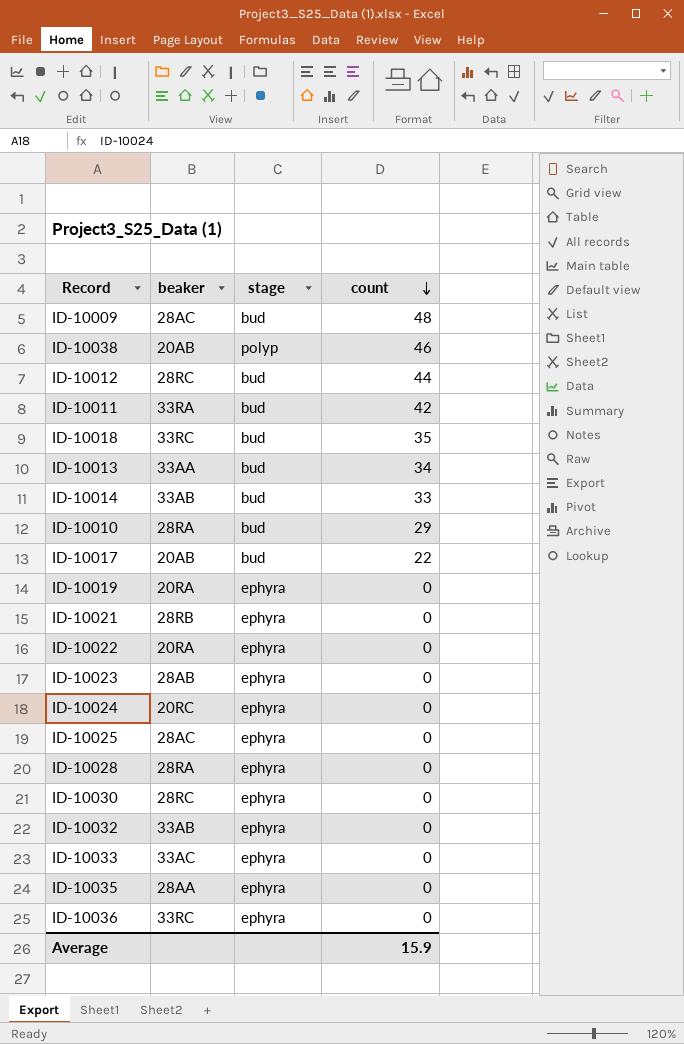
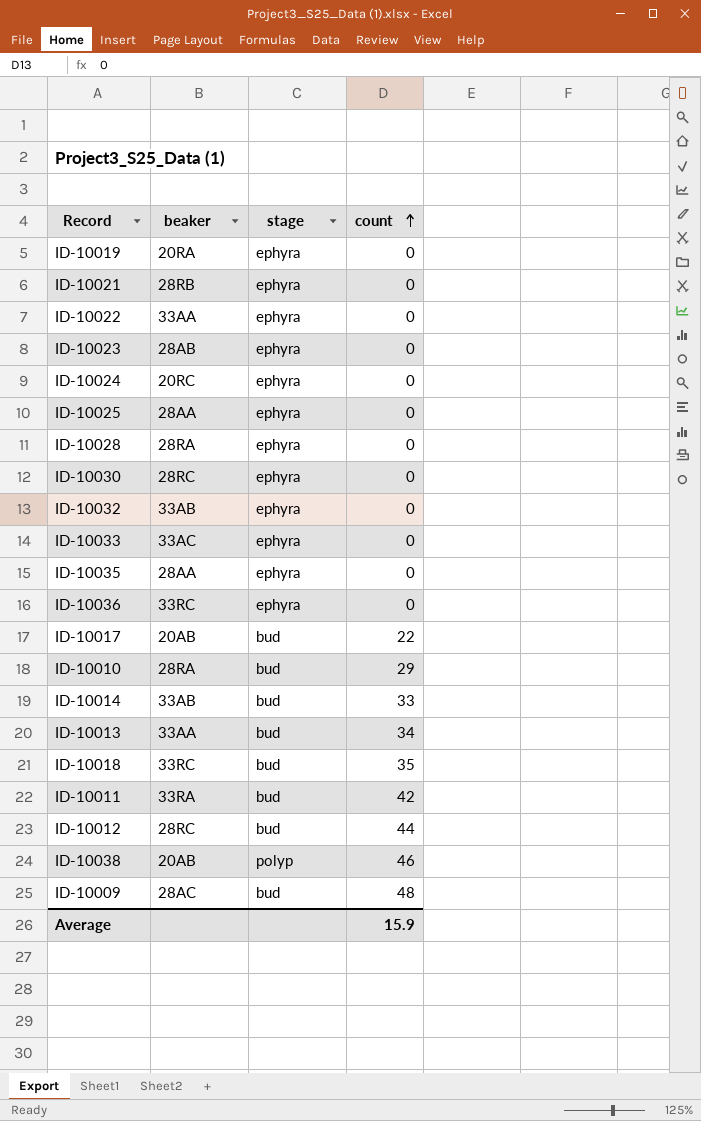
row order: count descending -> count ascending
ID-10022 | beaker: 20RA -> 33AA
ID-10025 | beaker: 28AC -> 28AA

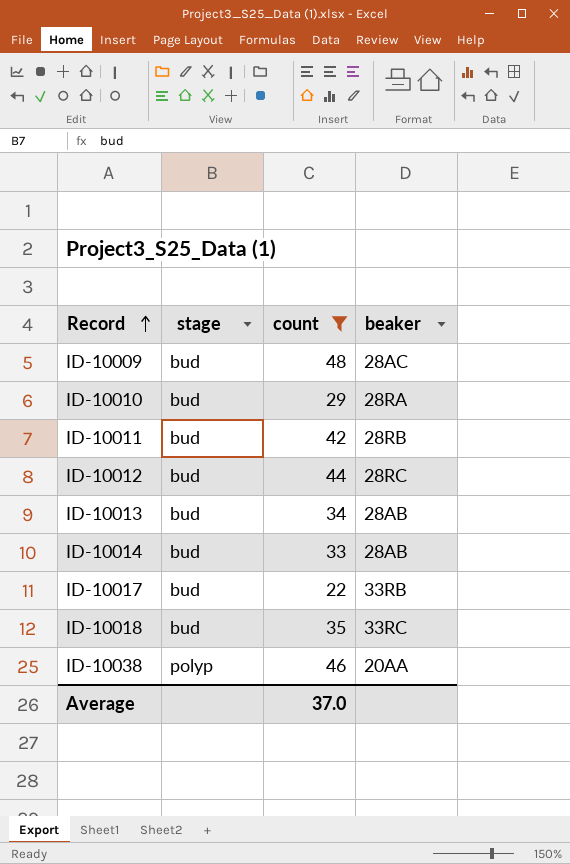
filter: none -> count != 0
row order: count ascending -> Record ascending
column beaker | position: 2 -> 4
ID-10011 | beaker: 33RA -> 28RB
ID-10013 | beaker: 33AA -> 28AB
ID-10014 | beaker: 33AB -> 28AB
ID-10017 | beaker: 20AB -> 33RB
ID-10038 | beaker: 20AB -> 20AA
Average | count: 15.9 -> 37.0

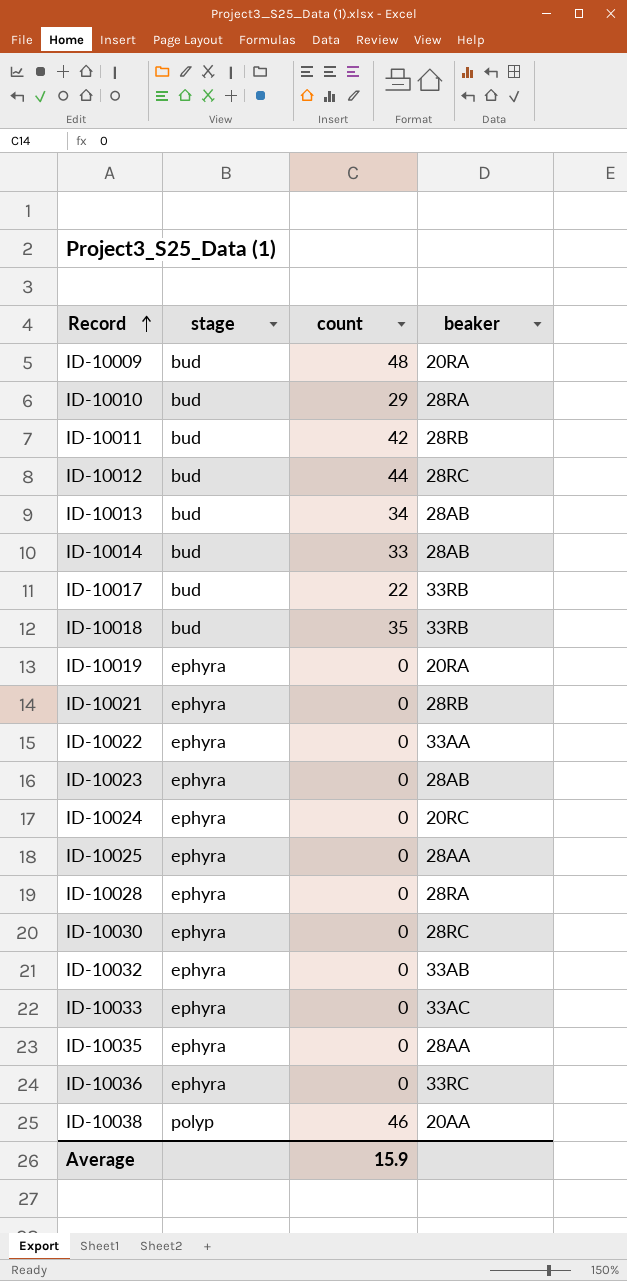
filter: count != 0 -> none
ID-10009 | beaker: 28AC -> 20RA
ID-10018 | beaker: 33RC -> 33RB
Average | count: 37.0 -> 15.9

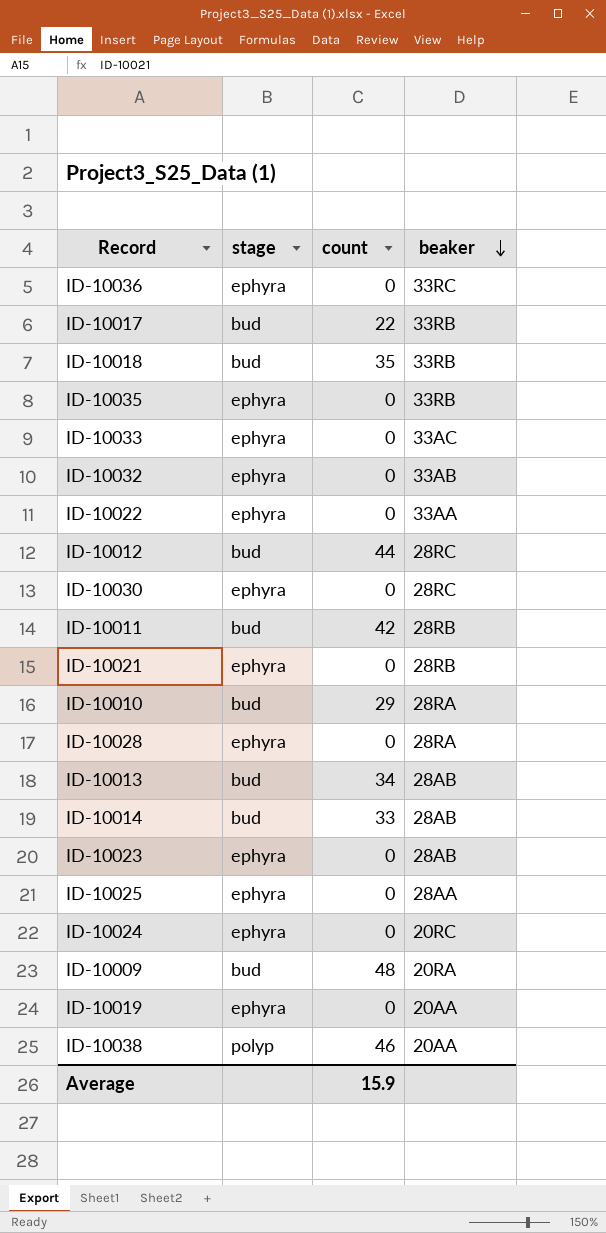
row order: Record ascending -> beaker descending
ID-10035 | beaker: 28AA -> 33RB
ID-10019 | beaker: 20RA -> 20AA

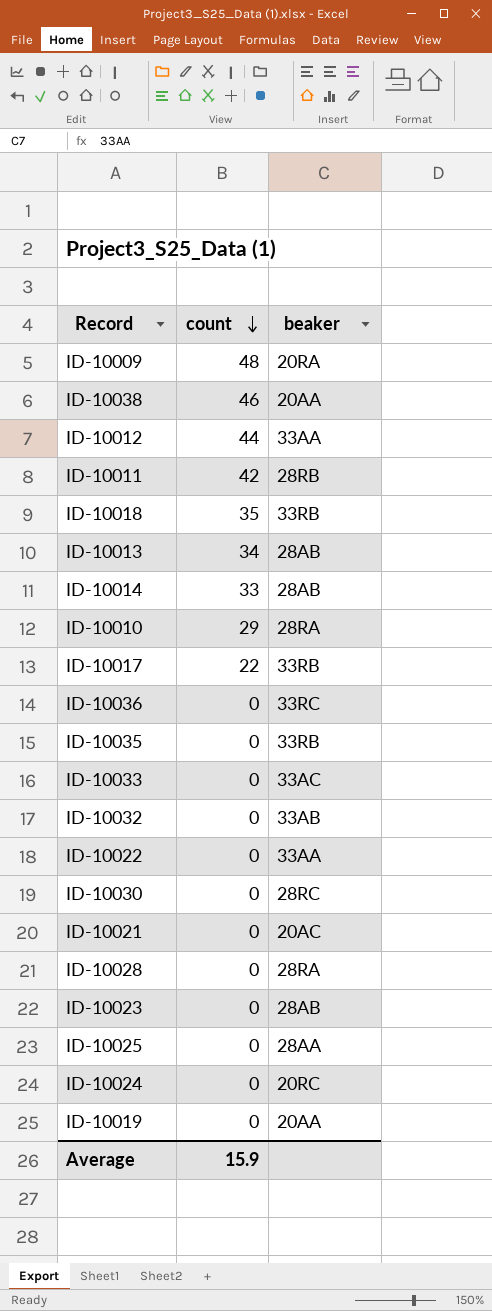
row order: beaker descending -> count descending
column stage | position: 2 -> none
ID-10012 | beaker: 28RC -> 33AA
ID-10021 | beaker: 28RB -> 20AC

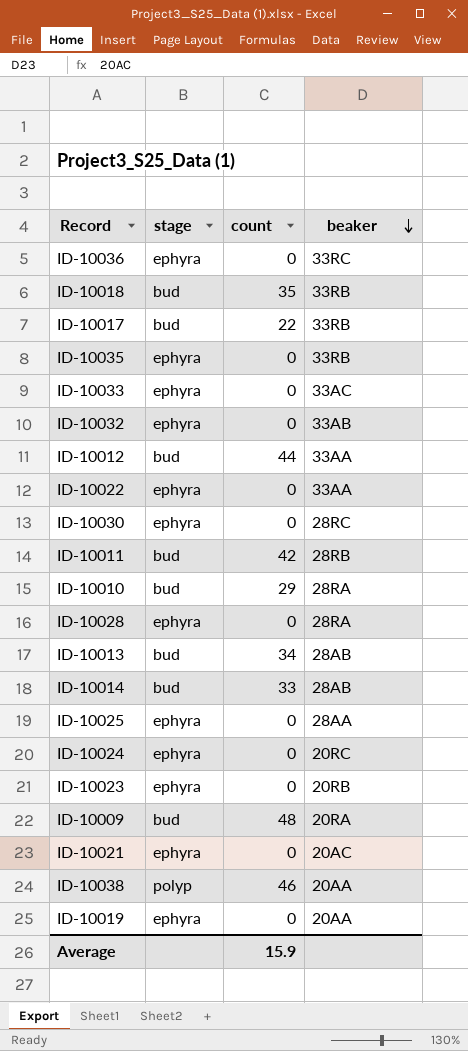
row order: count descending -> beaker descending
column stage | position: none -> 2
ID-10023 | beaker: 28AB -> 20RB

